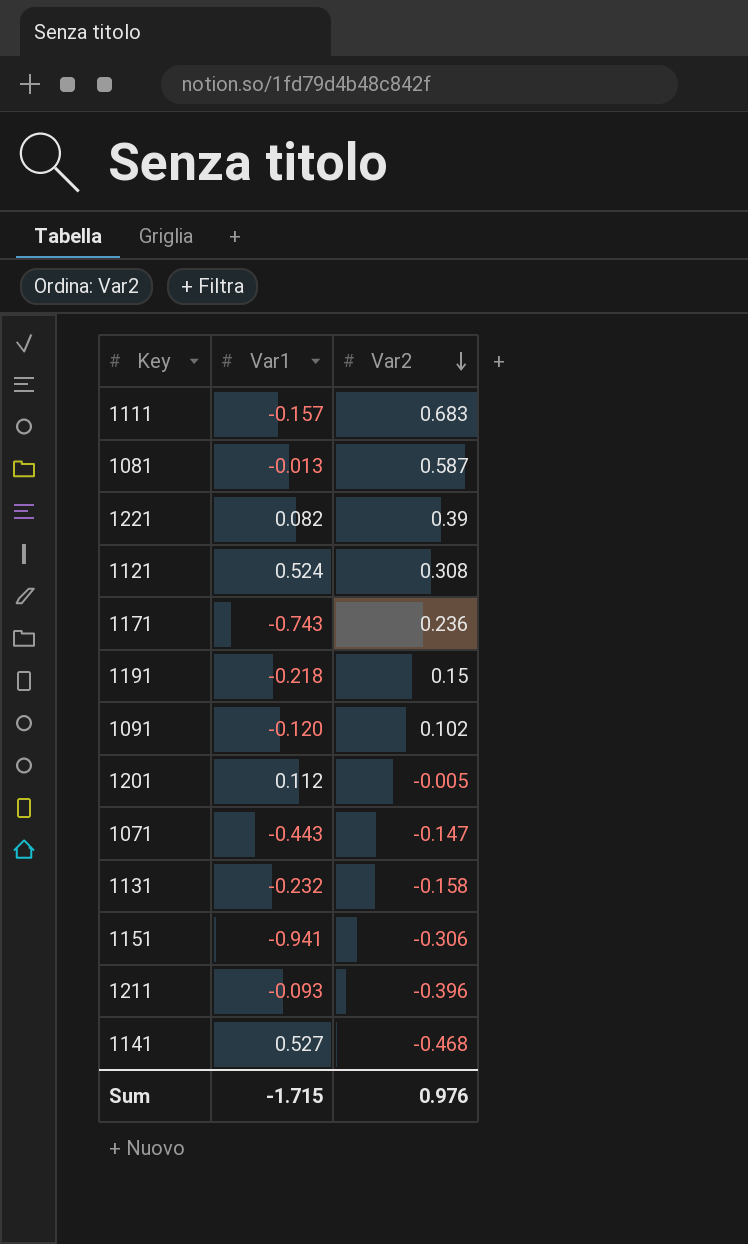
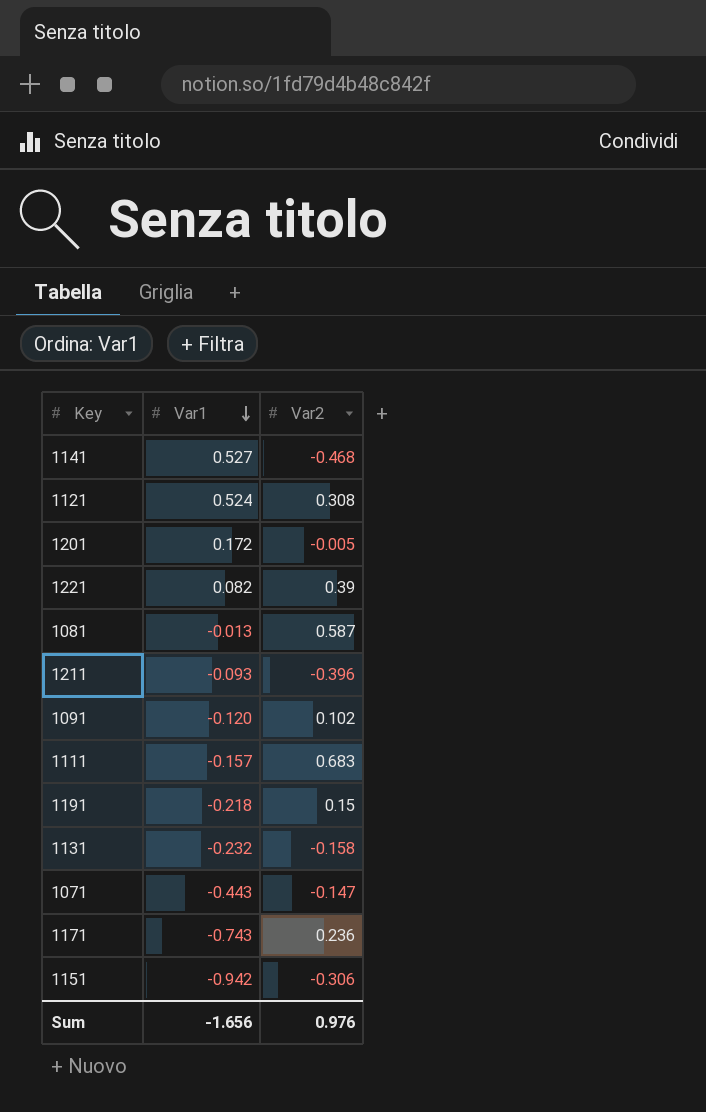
row order: Var2 descending -> Var1 descending
1201 | Var1: 0.112 -> 0.172
1151 | Var1: -0.941 -> -0.942
Sum | Var1: -1.715 -> -1.656

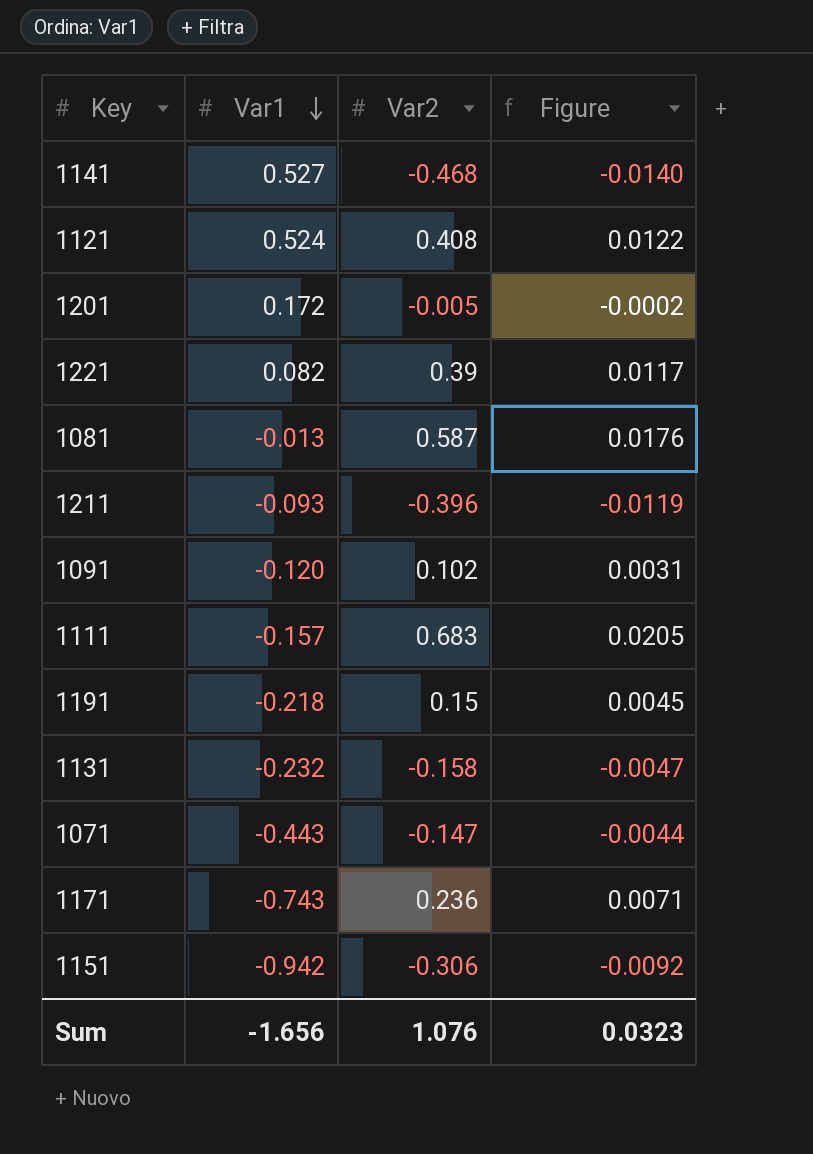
column Figure | formula: none -> [Var2] * 0.03
1121 | Var2: 0.308 -> 0.408
Sum | Var2: 0.976 -> 1.076

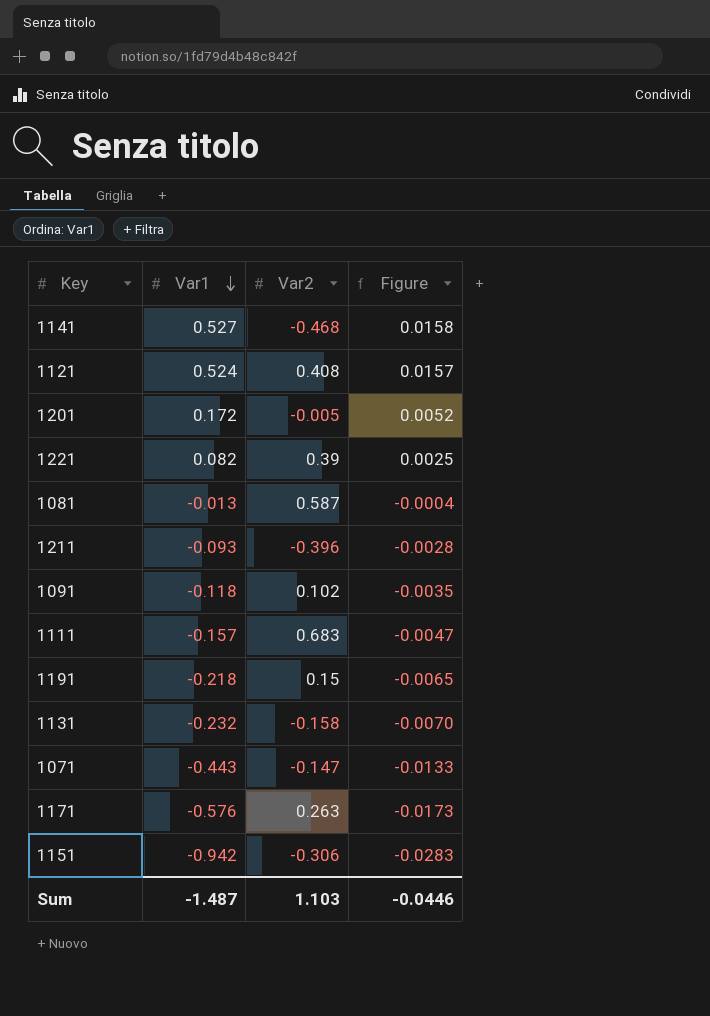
column Figure | formula: [Var2] * 0.03 -> [Var1] * 0.03
1091 | Var1: -0.120 -> -0.118
1171 | Var1: -0.743 -> -0.576
1171 | Var2: 0.236 -> 0.263
Sum | Var1: -1.656 -> -1.487
Sum | Var2: 1.076 -> 1.103
Sum | Figure: 0.0323 -> -0.0446

